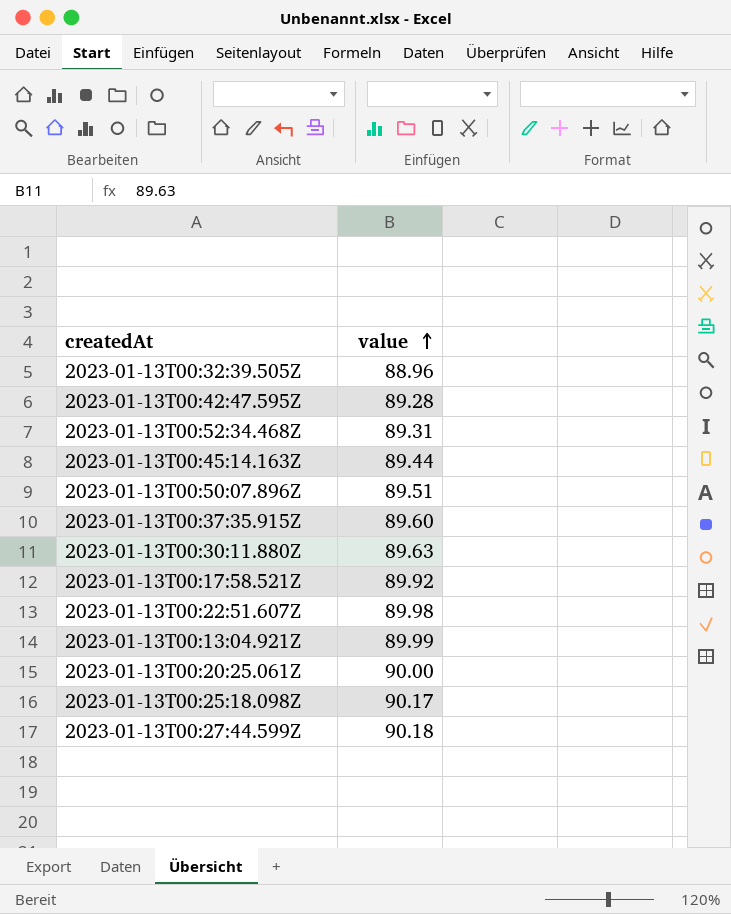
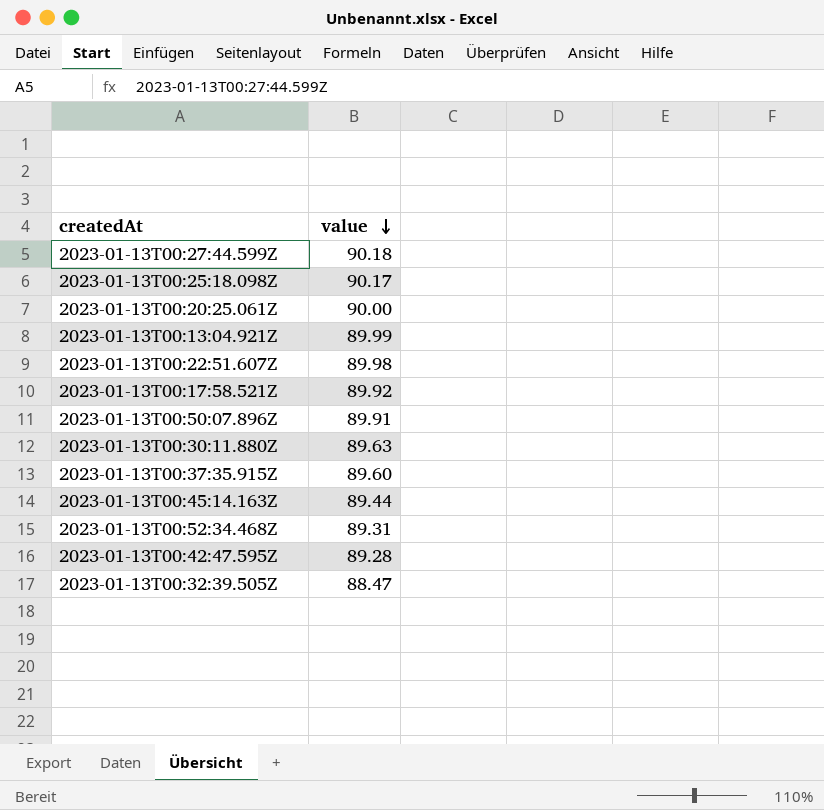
row order: value ascending -> value descending
2023-01-13T00:50:07.896Z | value: 89.51 -> 89.91
2023-01-13T00:32:39.505Z | value: 88.96 -> 88.47

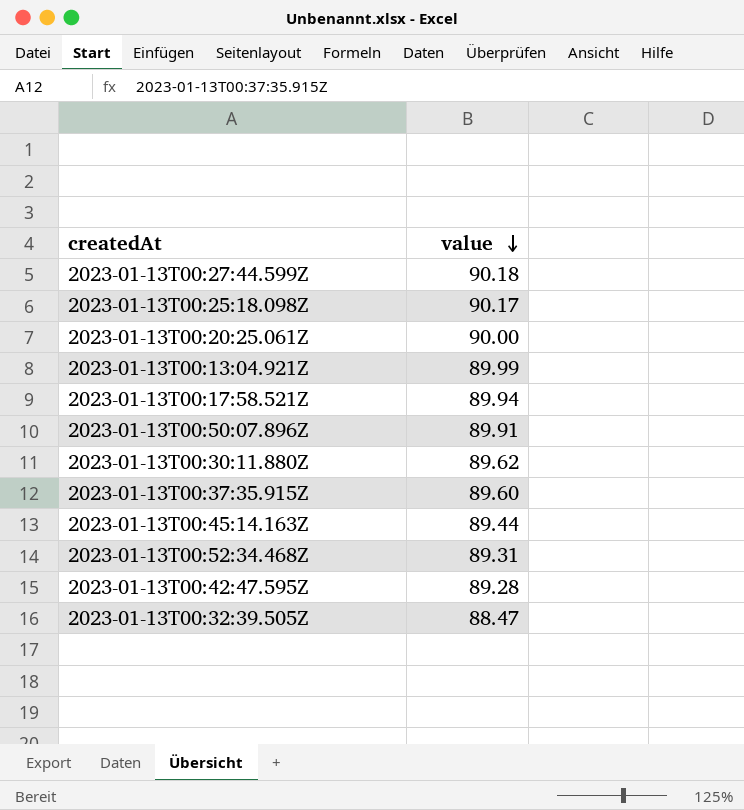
row 2023-01-13T00:22:51.607Z: 89.98 -> none
2023-01-13T00:17:58.521Z | value: 89.92 -> 89.94
2023-01-13T00:30:11.880Z | value: 89.63 -> 89.62

